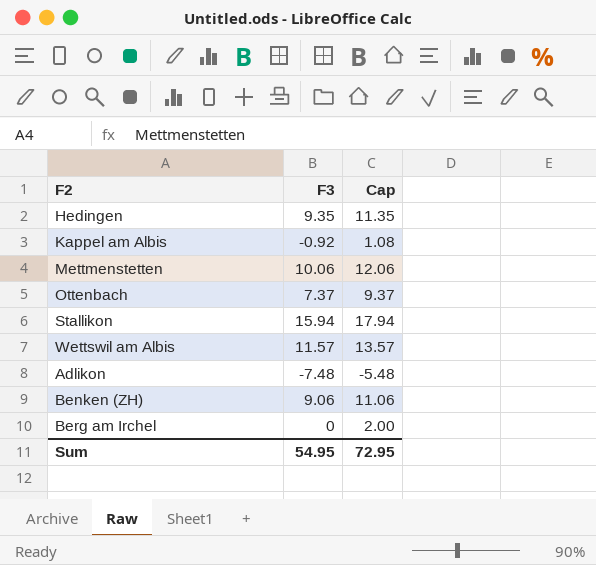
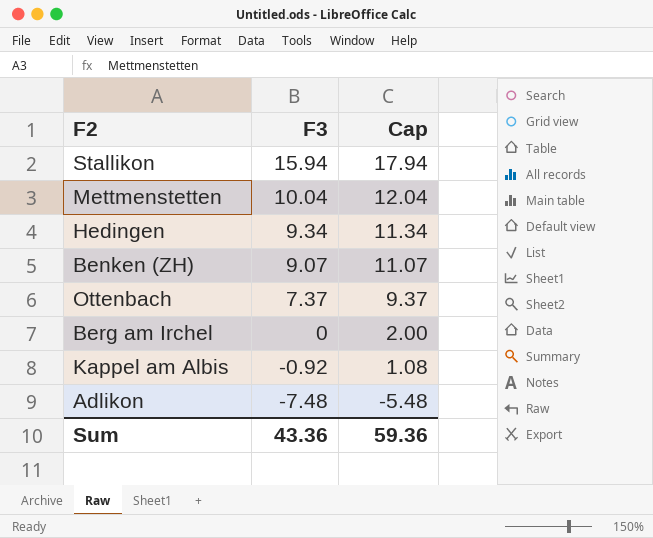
row order: none -> F3 descending
row Wettswil am Albis: 11.57 | 13.57 -> none
Mettmenstetten | F3: 10.06 -> 10.04
Mettmenstetten | Cap: 12.06 -> 12.04
Hedingen | F3: 9.35 -> 9.34
Hedingen | Cap: 11.35 -> 11.34
Benken (ZH) | F3: 9.06 -> 9.07
Benken (ZH) | Cap: 11.06 -> 11.07
Sum | F3: 54.95 -> 43.36
Sum | Cap: 72.95 -> 59.36

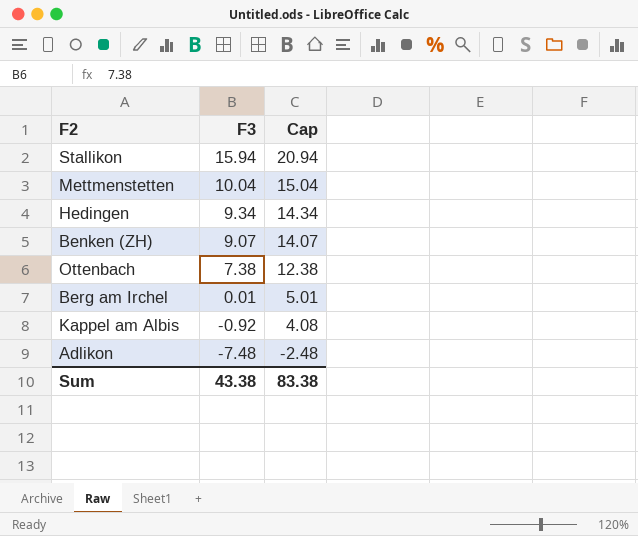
column Cap | formula: [F3] + 2 -> [F3] + 5
Ottenbach | F3: 7.37 -> 7.38
Berg am Irchel | F3: 0 -> 0.01
Sum | F3: 43.36 -> 43.38
Sum | Cap: 59.36 -> 83.38

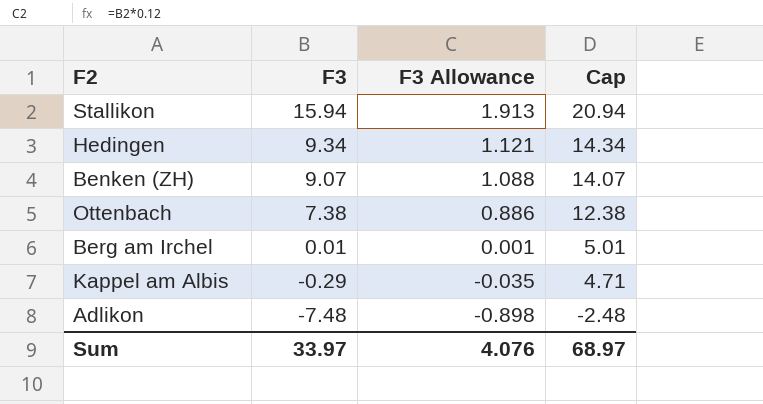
column F3 Allowance | formula: none -> [F3] * 0.12
row Mettmenstetten: 10.04 | 15.04 -> none
Kappel am Albis | F3: -0.92 -> -0.29
Kappel am Albis | Cap: 4.08 -> 4.71
Sum | F3: 43.38 -> 33.97
Sum | Cap: 83.38 -> 68.97

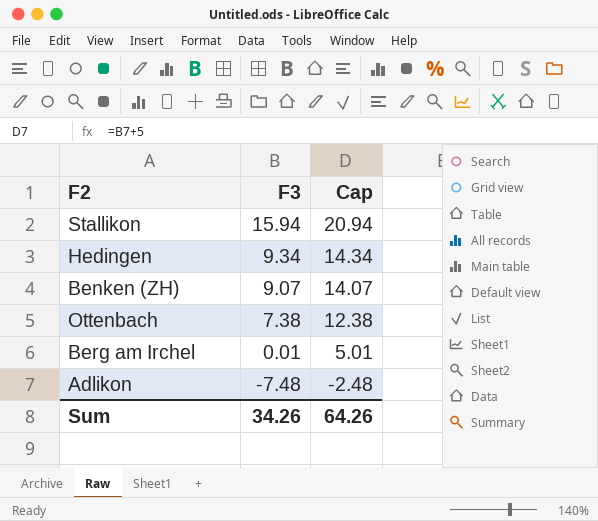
column F3 Allowance | formula: [F3] * 0.12 -> none
row Kappel am Albis: -0.29 | -0.035 | 4.71 -> none
Sum | F3: 33.97 -> 34.26
Sum | Cap: 68.97 -> 64.26

